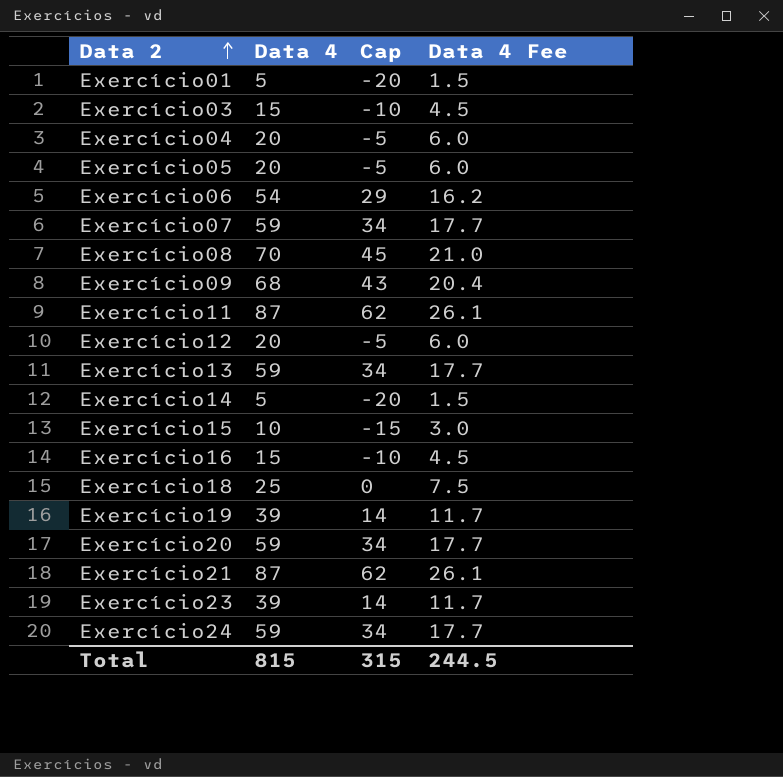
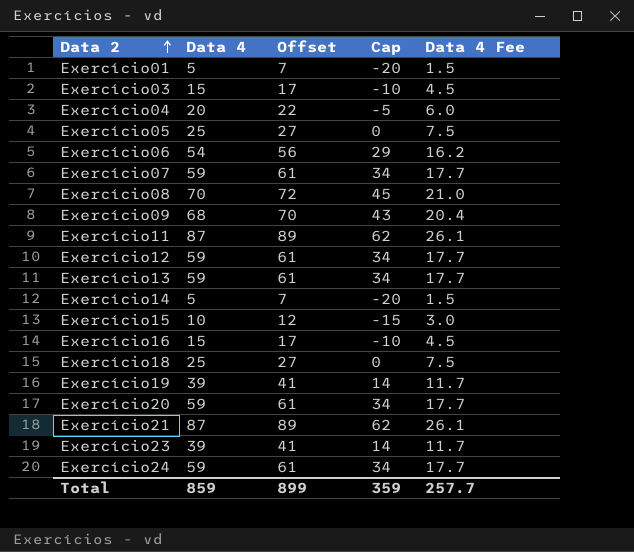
column Offset | formula: none -> [Data 4] + 2
Exercício05 | Data 4: 20 -> 25
Exercício05 | Cap: -5 -> 0
Exercício05 | Data 4 Fee: 6.0 -> 7.5
Exercício12 | Data 4: 20 -> 59
Exercício12 | Cap: -5 -> 34
Exercício12 | Data 4 Fee: 6.0 -> 17.7
Total | Data 4: 815 -> 859
Total | Cap: 315 -> 359
Total | Data 4 Fee: 244.5 -> 257.7

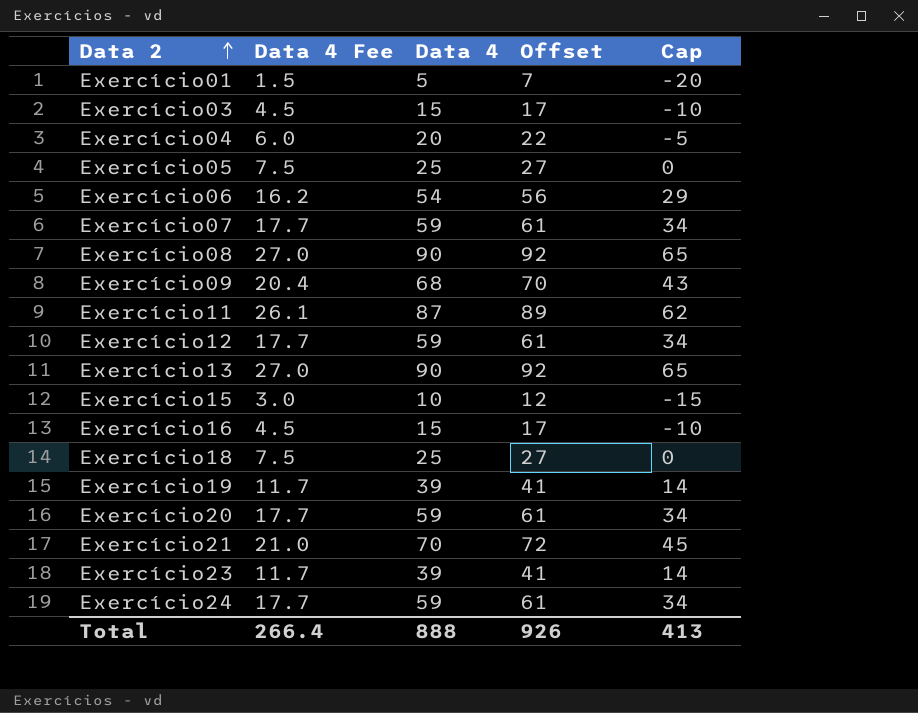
column Data 4 Fee | position: 5 -> 2
row Exercício14: 5 | 7 | -20 | 1.5 -> none
Exercício08 | Data 4 Fee: 21.0 -> 27.0
Exercício08 | Data 4: 70 -> 90
Exercício08 | Offset: 72 -> 92
Exercício08 | Cap: 45 -> 65
Exercício13 | Data 4 Fee: 17.7 -> 27.0
Exercício13 | Data 4: 59 -> 90
Exercício13 | Offset: 61 -> 92
Exercício13 | Cap: 34 -> 65
Exercício21 | Data 4 Fee: 26.1 -> 21.0
Exercício21 | Data 4: 87 -> 70
Exercício21 | Offset: 89 -> 72
Exercício21 | Cap: 62 -> 45
Total | Data 4 Fee: 257.7 -> 266.4
Total | Data 4: 859 -> 888
Total | Offset: 899 -> 926
Total | Cap: 359 -> 413

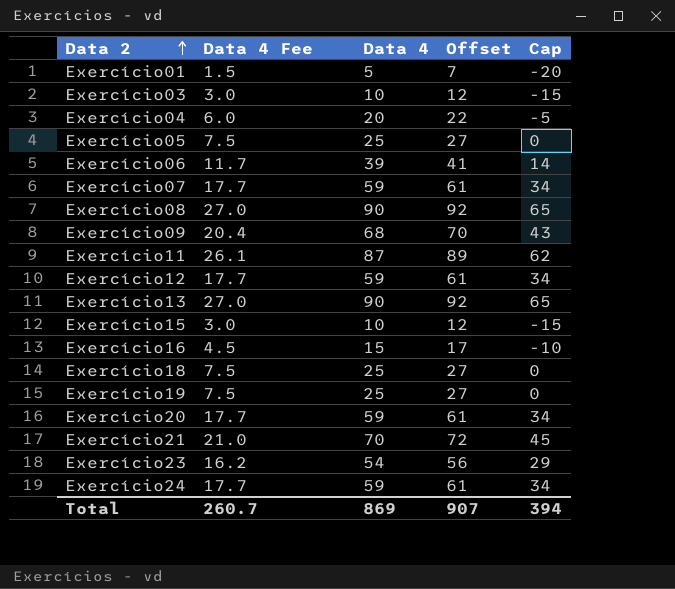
Exercício03 | Data 4 Fee: 4.5 -> 3.0
Exercício03 | Data 4: 15 -> 10
Exercício03 | Offset: 17 -> 12
Exercício03 | Cap: -10 -> -15
Exercício06 | Data 4 Fee: 16.2 -> 11.7
Exercício06 | Data 4: 54 -> 39
Exercício06 | Offset: 56 -> 41
Exercício06 | Cap: 29 -> 14
Exercício19 | Data 4 Fee: 11.7 -> 7.5
Exercício19 | Data 4: 39 -> 25
Exercício19 | Offset: 41 -> 27
Exercício19 | Cap: 14 -> 0
Exercício23 | Data 4 Fee: 11.7 -> 16.2
Exercício23 | Data 4: 39 -> 54
Exercício23 | Offset: 41 -> 56
Exercício23 | Cap: 14 -> 29
Total | Data 4 Fee: 266.4 -> 260.7
Total | Data 4: 888 -> 869
Total | Offset: 926 -> 907
Total | Cap: 413 -> 394

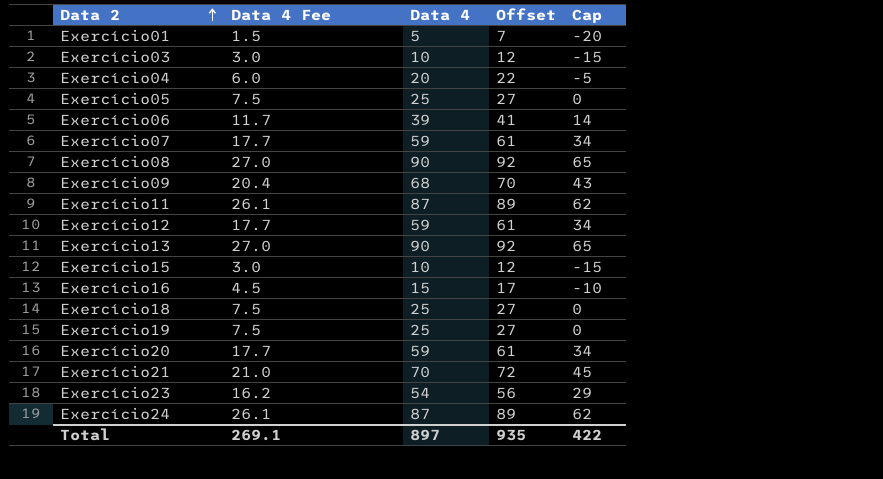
Exercício24 | Data 4 Fee: 17.7 -> 26.1
Exercício24 | Data 4: 59 -> 87
Exercício24 | Offset: 61 -> 89
Exercício24 | Cap: 34 -> 62
Total | Data 4 Fee: 260.7 -> 269.1
Total | Data 4: 869 -> 897
Total | Offset: 907 -> 935
Total | Cap: 394 -> 422

